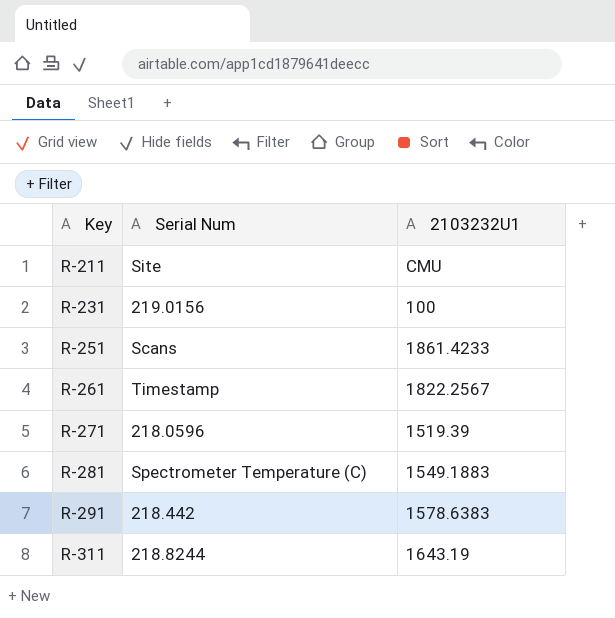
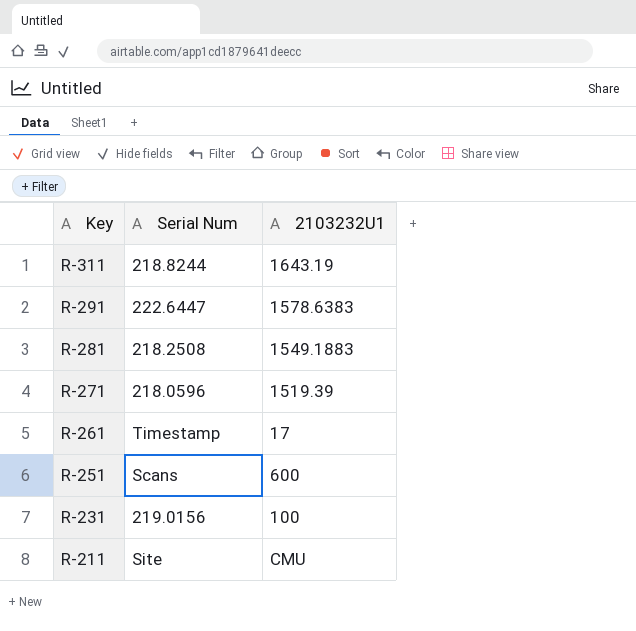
row order: Key ascending -> Key descending
R-291 | Serial Num: 218.442 -> 222.6447
R-281 | Serial Num: Spectrometer Temperature (C) -> 218.2508
R-261 | 2103232U1: 1822.2567 -> 17
R-251 | 2103232U1: 1861.4233 -> 600

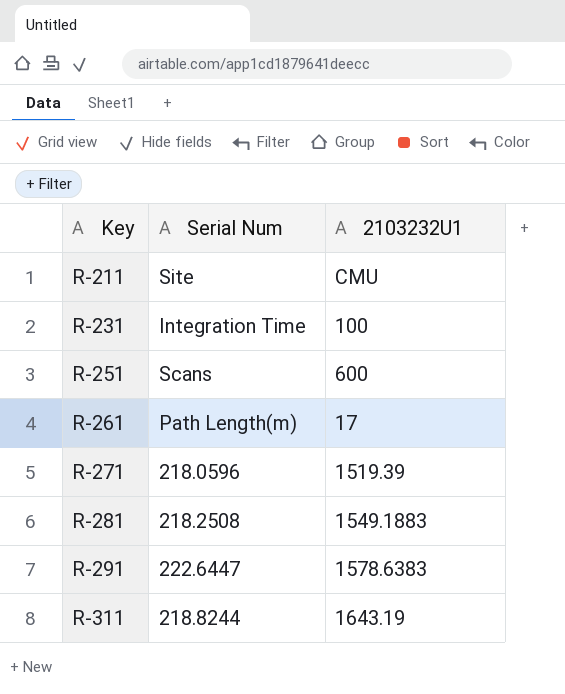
row order: Key descending -> Key ascending
R-231 | Serial Num: 219.0156 -> Integration Time
R-261 | Serial Num: Timestamp -> Path Length(m)

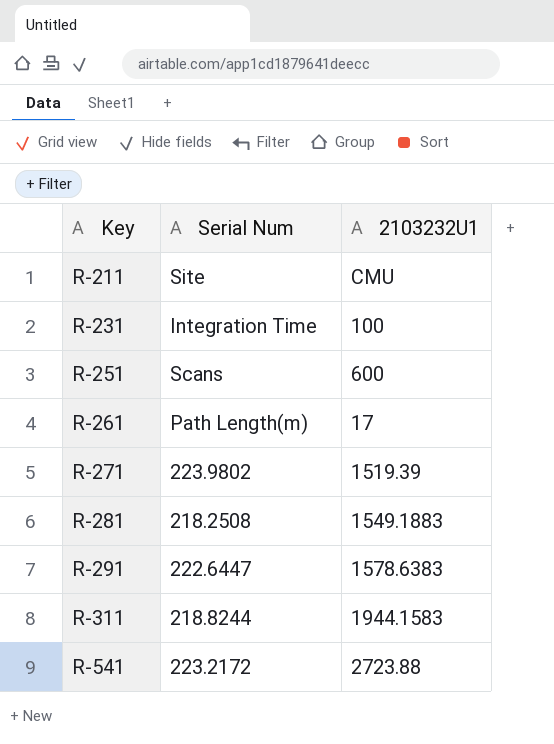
R-271 | Serial Num: 218.0596 -> 223.9802
R-311 | 2103232U1: 1643.19 -> 1944.1583
row R-541: none -> 223.2172 | 2723.88

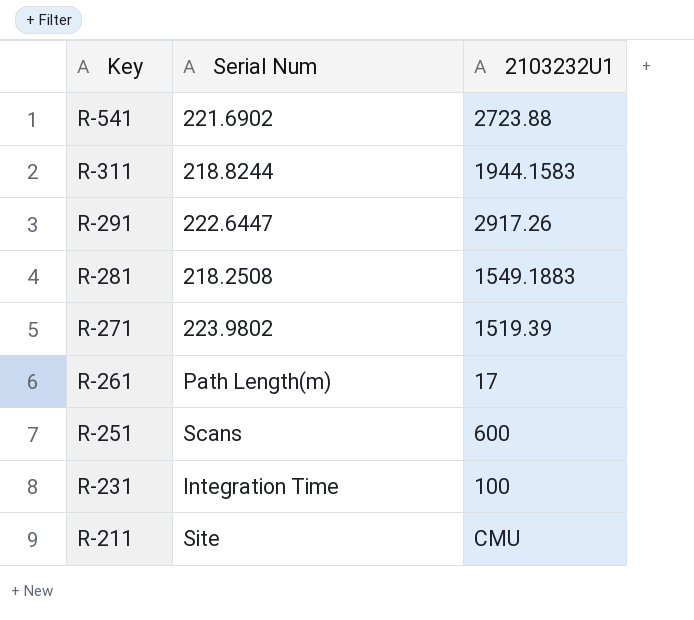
row order: Key ascending -> Key descending
R-541 | Serial Num: 223.2172 -> 221.6902
R-291 | 2103232U1: 1578.6383 -> 2917.26

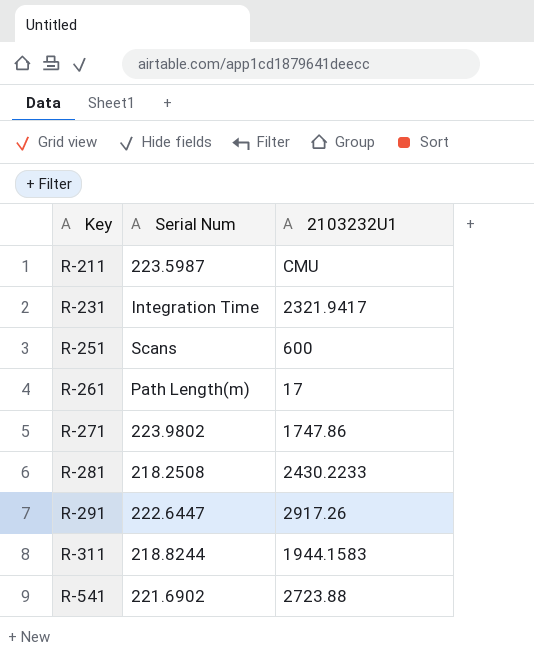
row order: Key descending -> Key ascending
R-211 | Serial Num: Site -> 223.5987
R-231 | 2103232U1: 100 -> 2321.9417
R-271 | 2103232U1: 1519.39 -> 1747.86
R-281 | 2103232U1: 1549.1883 -> 2430.2233

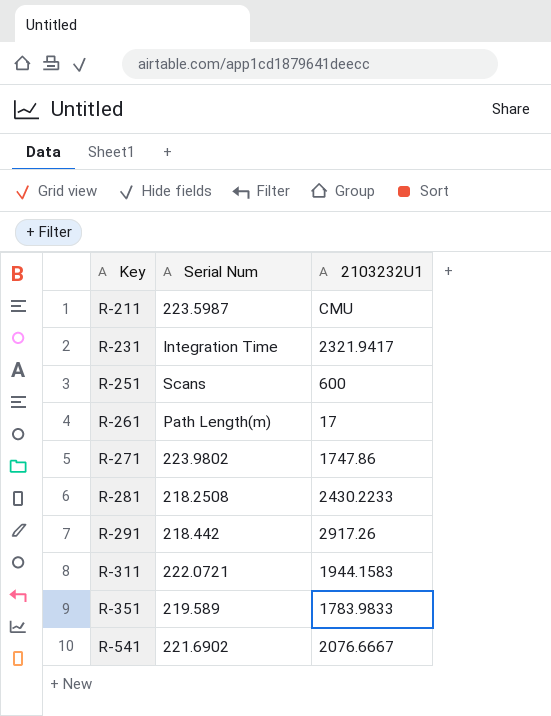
R-291 | Serial Num: 222.6447 -> 218.442
R-311 | Serial Num: 218.8244 -> 222.0721
row R-351: none -> 219.589 | 1783.9833
R-541 | 2103232U1: 2723.88 -> 2076.6667

